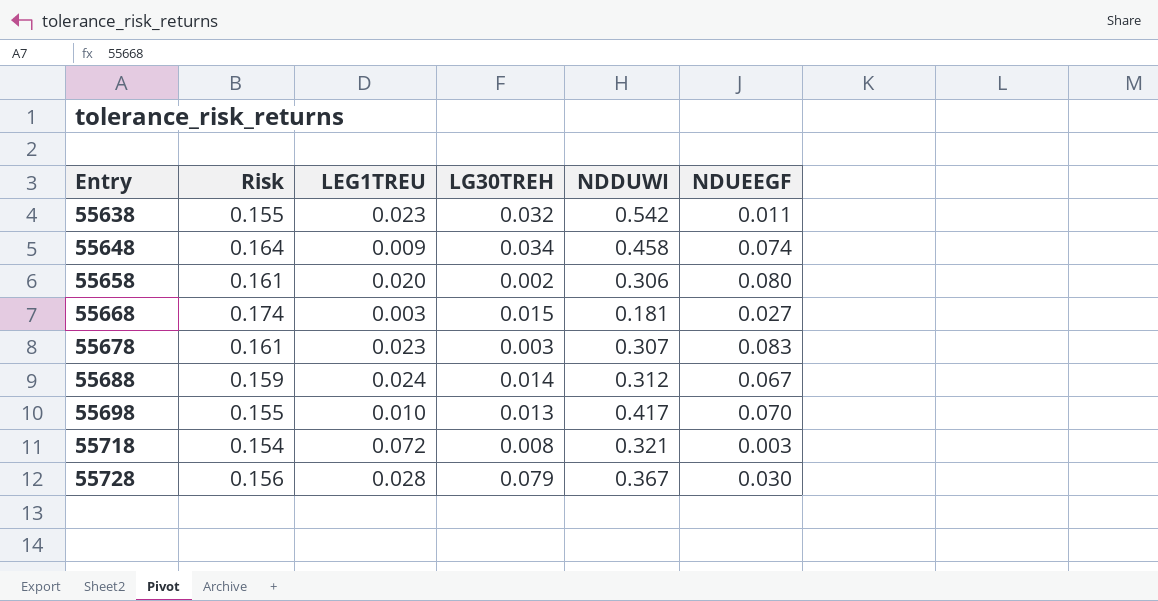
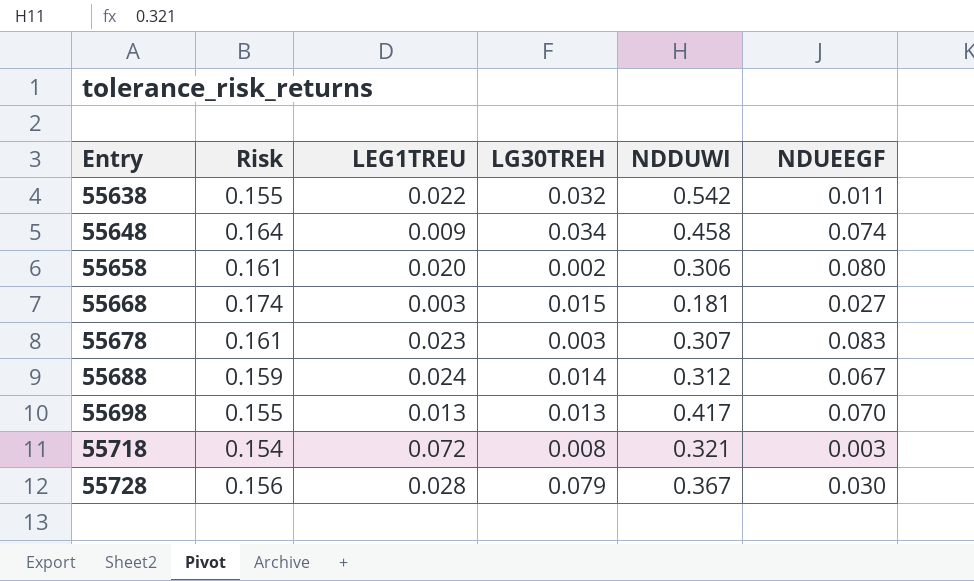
55638 | LEG1TREU: 0.023 -> 0.022
55698 | LEG1TREU: 0.010 -> 0.013

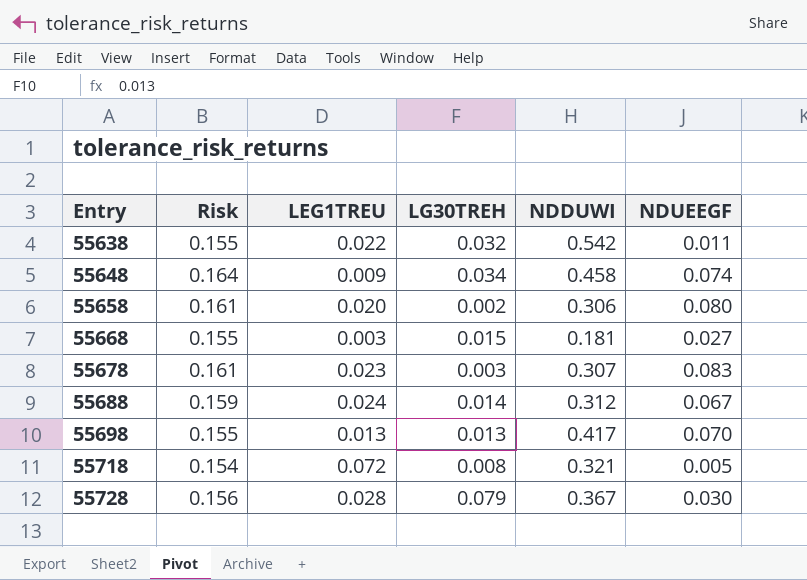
55668 | Risk: 0.174 -> 0.155
55718 | NDUEEGF: 0.003 -> 0.005

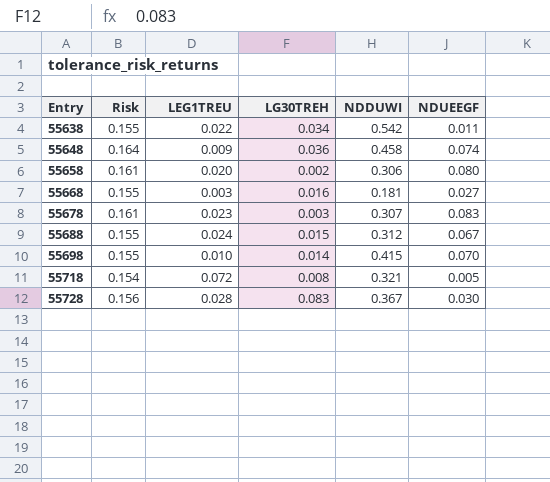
55638 | LG30TREH: 0.032 -> 0.034
55648 | LG30TREH: 0.034 -> 0.036
55668 | LG30TREH: 0.015 -> 0.016
55688 | Risk: 0.159 -> 0.155
55688 | LG30TREH: 0.014 -> 0.015
55698 | LEG1TREU: 0.013 -> 0.010
55698 | LG30TREH: 0.013 -> 0.014
55698 | NDDUWI: 0.417 -> 0.415
55728 | LG30TREH: 0.079 -> 0.083

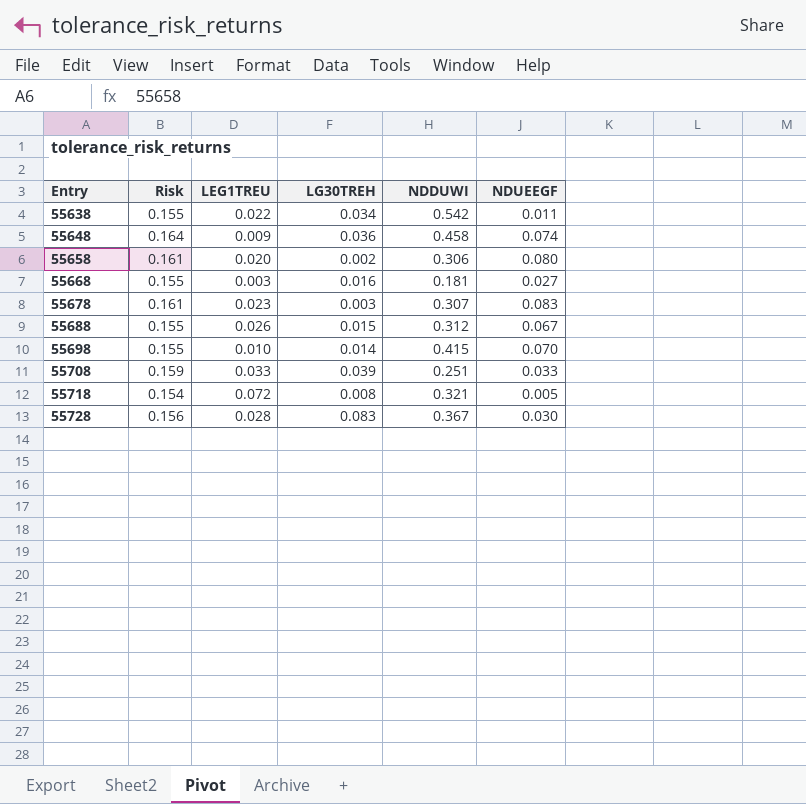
55688 | LEG1TREU: 0.024 -> 0.026
row 55708: none -> 0.159 | 0.033 | 0.039 | 0.251 | 0.033

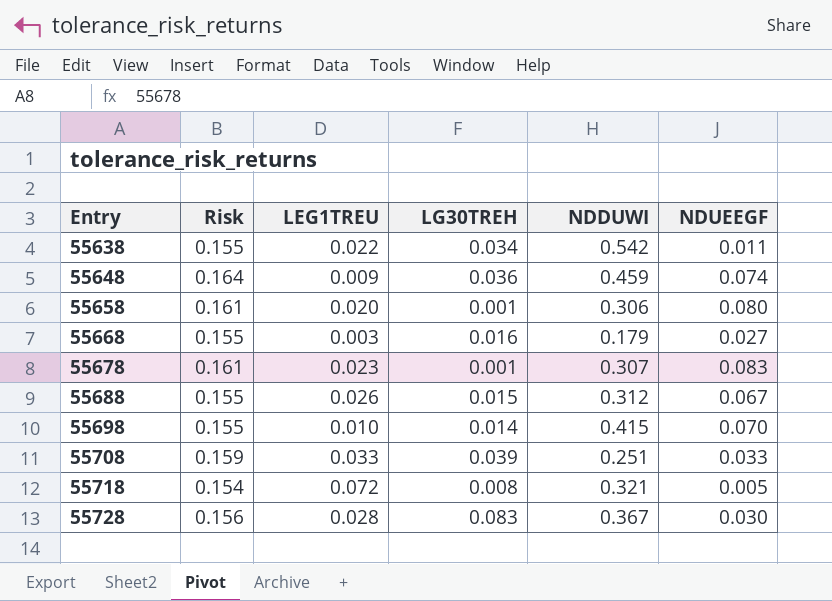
55648 | NDDUWI: 0.458 -> 0.459
55658 | LG30TREH: 0.002 -> 0.001
55668 | NDDUWI: 0.181 -> 0.179
55678 | LG30TREH: 0.003 -> 0.001

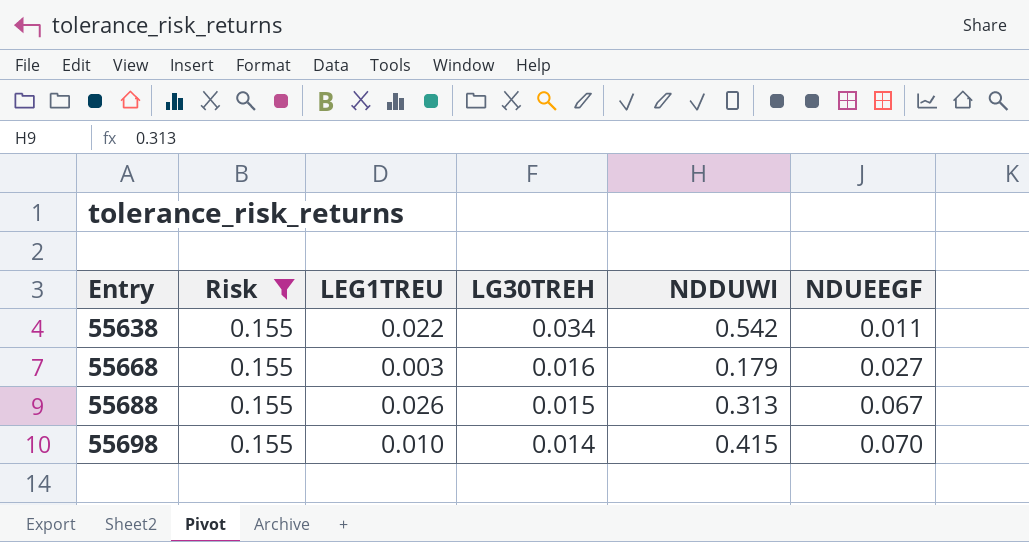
filter: none -> Risk = 0.155
55688 | NDDUWI: 0.312 -> 0.313

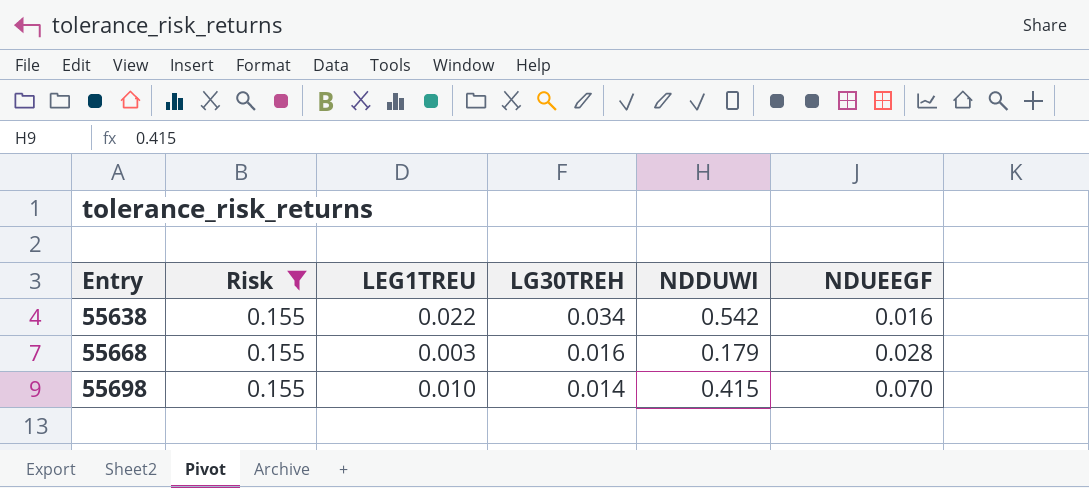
row 55688: 0.155 | 0.026 | 0.015 | 0.313 | 0.067 -> none
55638 | NDUEEGF: 0.011 -> 0.016
55668 | NDUEEGF: 0.027 -> 0.028

